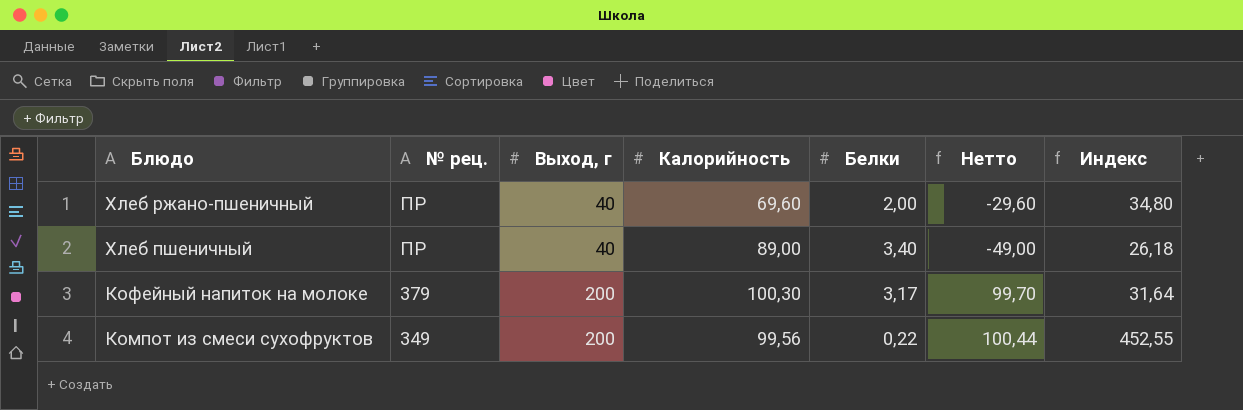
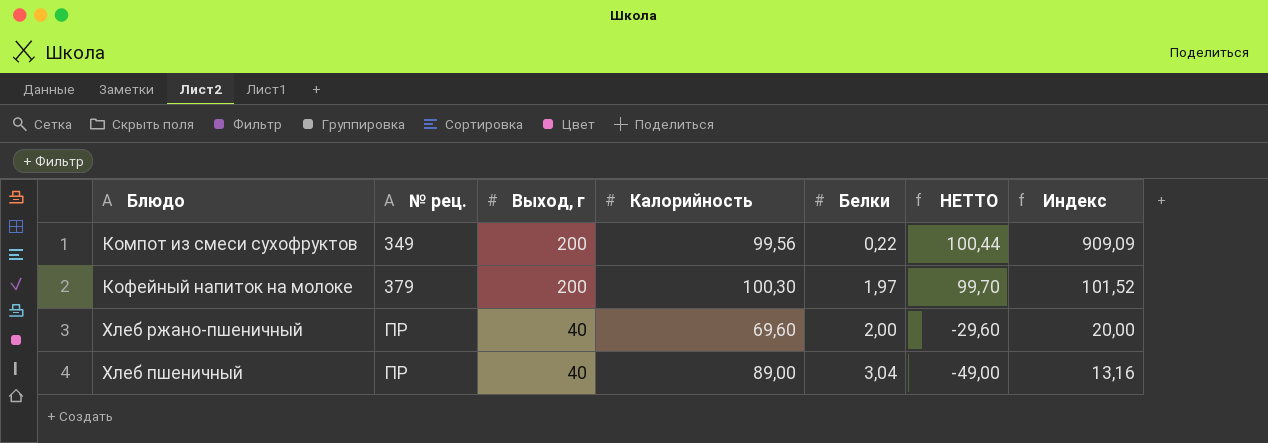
row order: Блюдо descending -> № рец. ascending
column name: Нетто -> НЕТТО
column Индекс | formula: [Калорийность] / [Белки] -> [Выход, г] / [Белки]
Кофейный напиток на молоке | Белки: 3,17 -> 1,97
Хлеб пшеничный | Белки: 3,40 -> 3,04

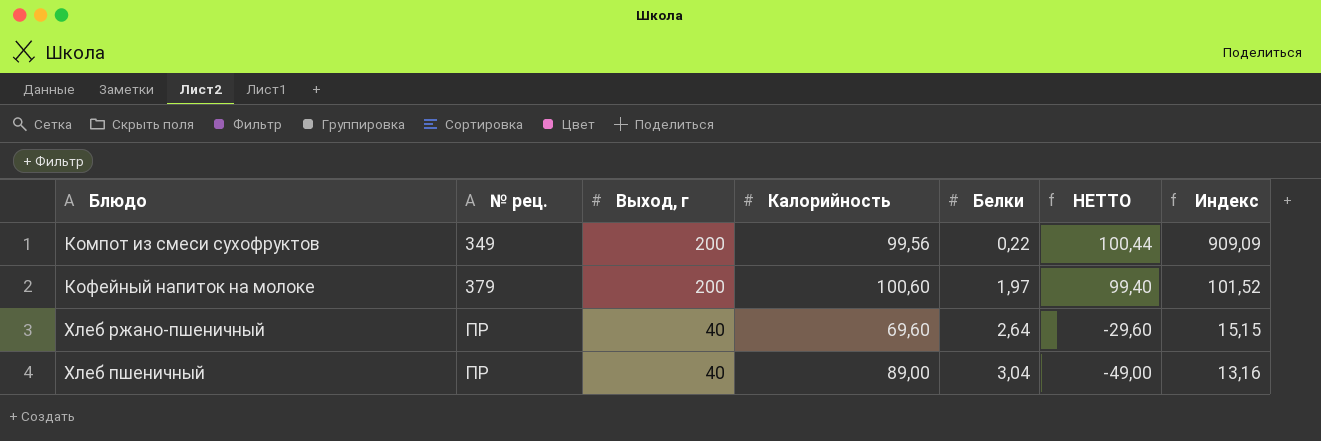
Кофейный напиток на молоке | Калорийность: 100,30 -> 100,60
Кофейный напиток на молоке | НЕТТО: 99,70 -> 99,40
Хлеб ржано-пшеничный | Белки: 2,00 -> 2,64
Хлеб ржано-пшеничный | Индекс: 20,00 -> 15,15

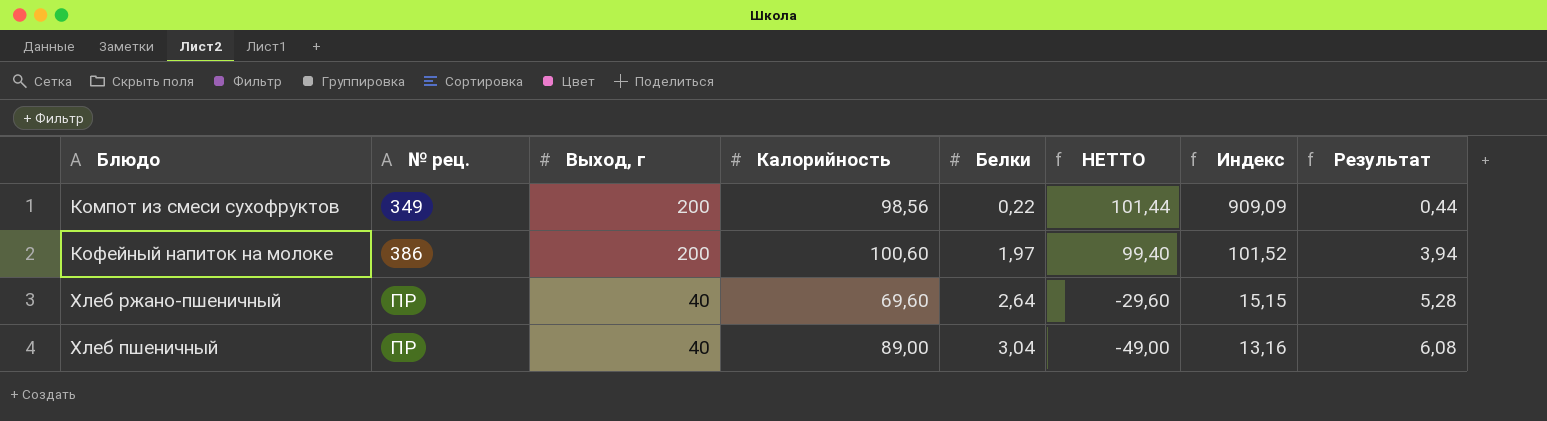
column Результат | formula: none -> [Белки] * 2
Компот из смеси сухофруктов | Калорийность: 99,56 -> 98,56
Компот из смеси сухофруктов | НЕТТО: 100,44 -> 101,44
Кофейный напиток на молоке | № рец.: 379 -> 386

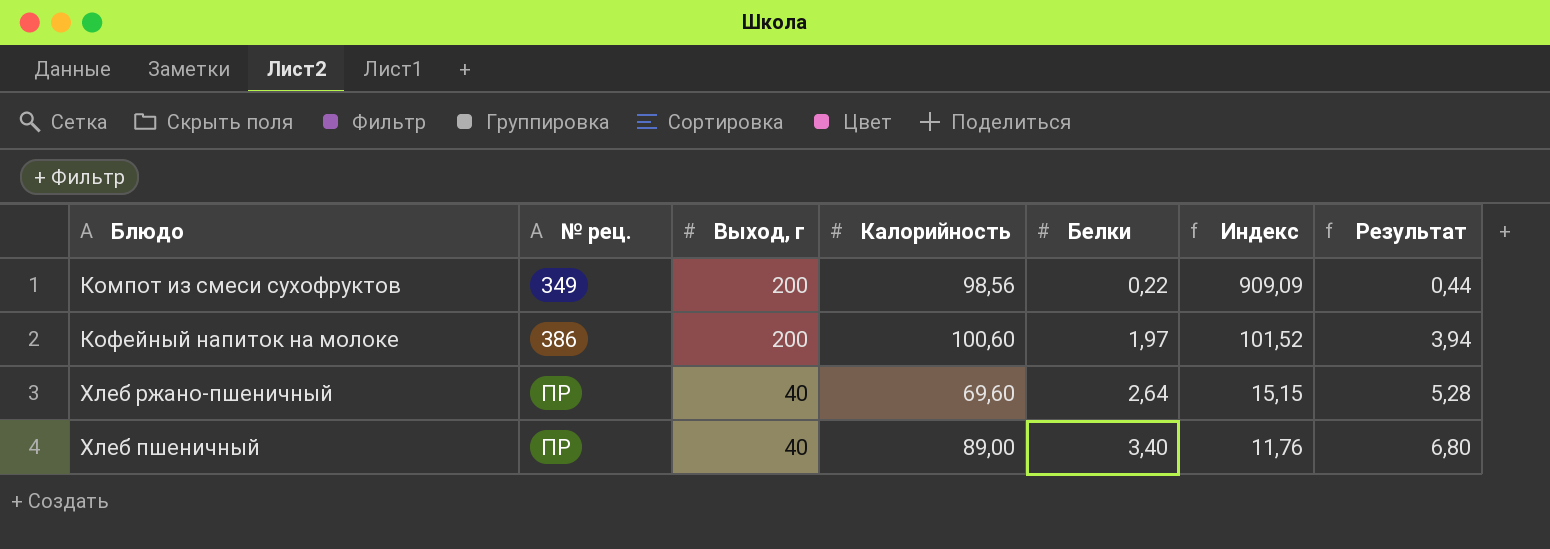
column НЕТТО | formula: [Выход, г] - [Калорийность] -> none
Хлеб пшеничный | Белки: 3,04 -> 3,40
Хлеб пшеничный | Индекс: 13,16 -> 11,76
Хлеб пшеничный | Результат: 6,08 -> 6,80

